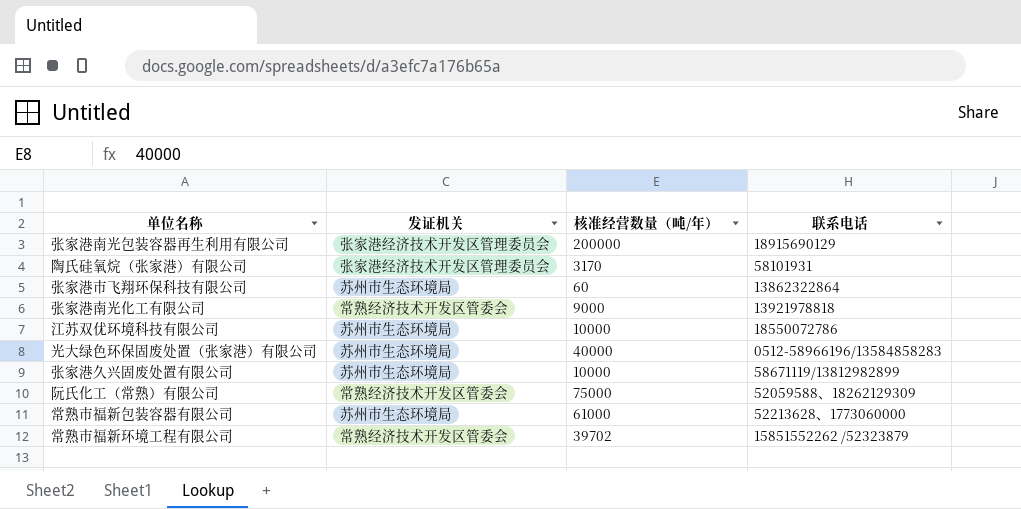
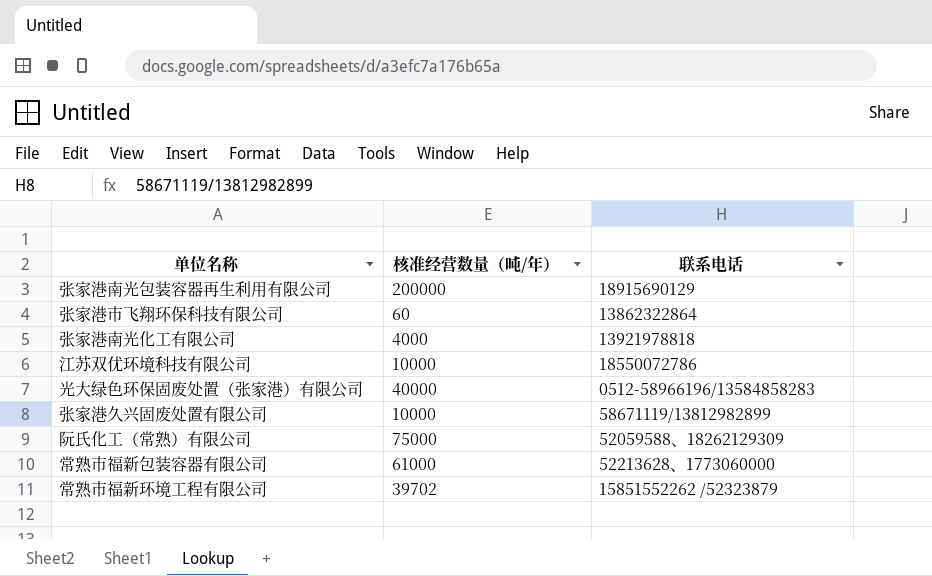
column 发证机关 | position: 2 -> none
row 陶氏硅氧烷（张家港）有限公司: 张家港经济技术开发区管理委员会 | 3170 | 58101931 -> none
张家港南光化工有限公司 | 核准经营数量（吨/年）: 9000 -> 4000

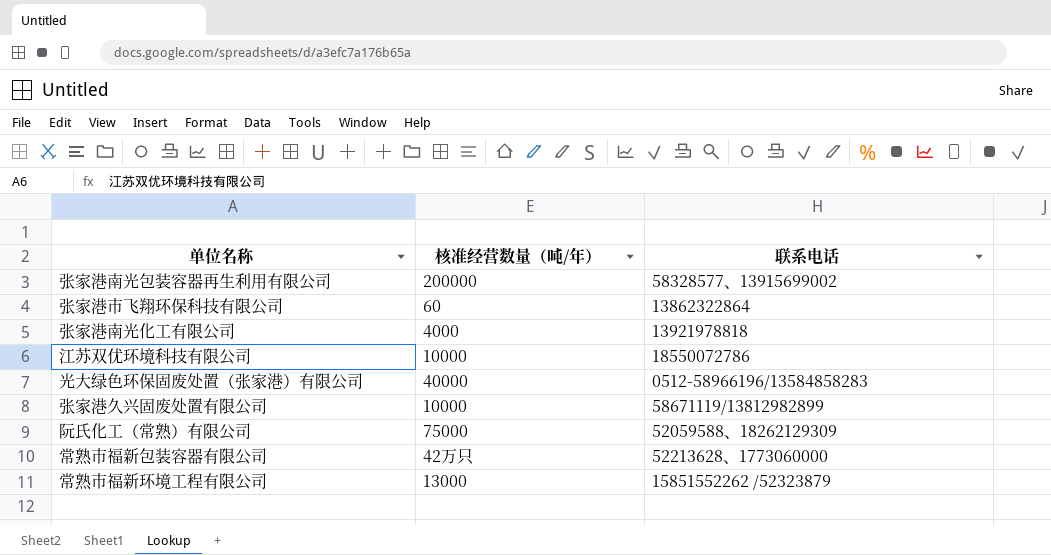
张家港南光包装容器再生利用有限公司 | 联系电话: 18915690129 -> 58328577、13915699002
常熟市福新包装容器有限公司 | 核准经营数量（吨/年）: 61000 -> 42万只
常熟市福新环境工程有限公司 | 核准经营数量（吨/年）: 39702 -> 13000

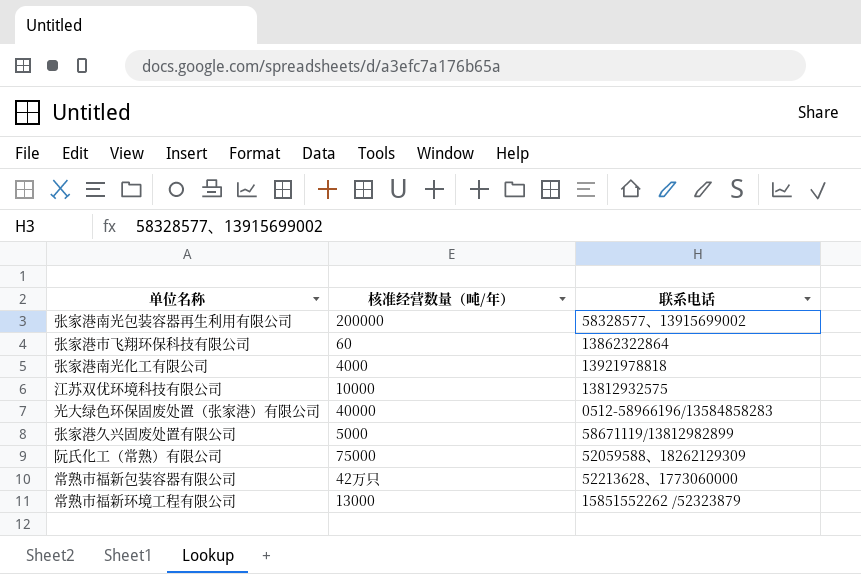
江苏双优环境科技有限公司 | 联系电话: 18550072786 -> 13812932575
张家港久兴固废处置有限公司 | 核准经营数量（吨/年）: 10000 -> 5000

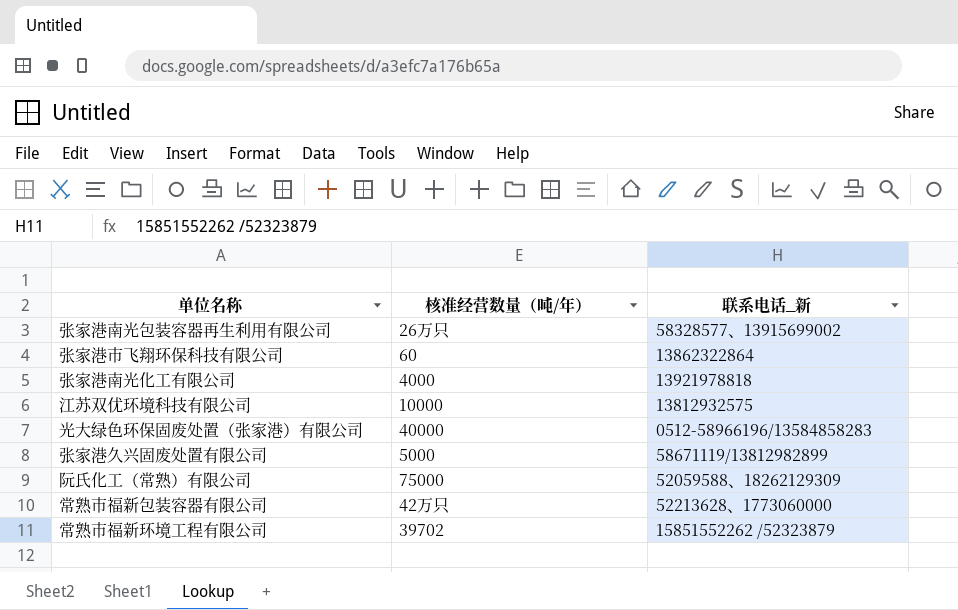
column name: 联系电话 -> 联系电话_新
张家港南光包装容器再生利用有限公司 | 核准经营数量（吨/年）: 200000 -> 26万只
常熟市福新环境工程有限公司 | 核准经营数量（吨/年）: 13000 -> 39702

